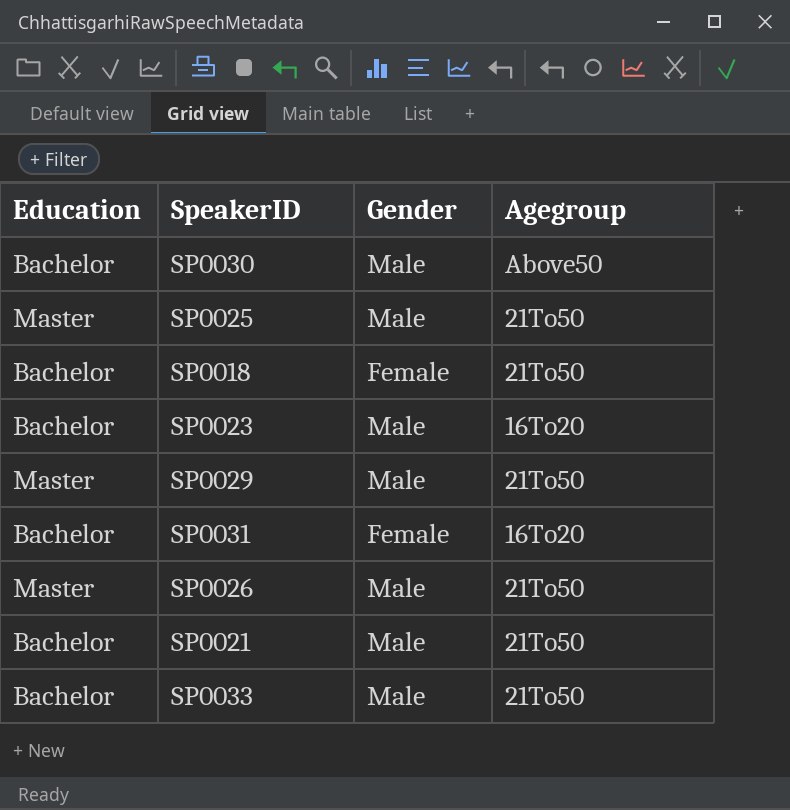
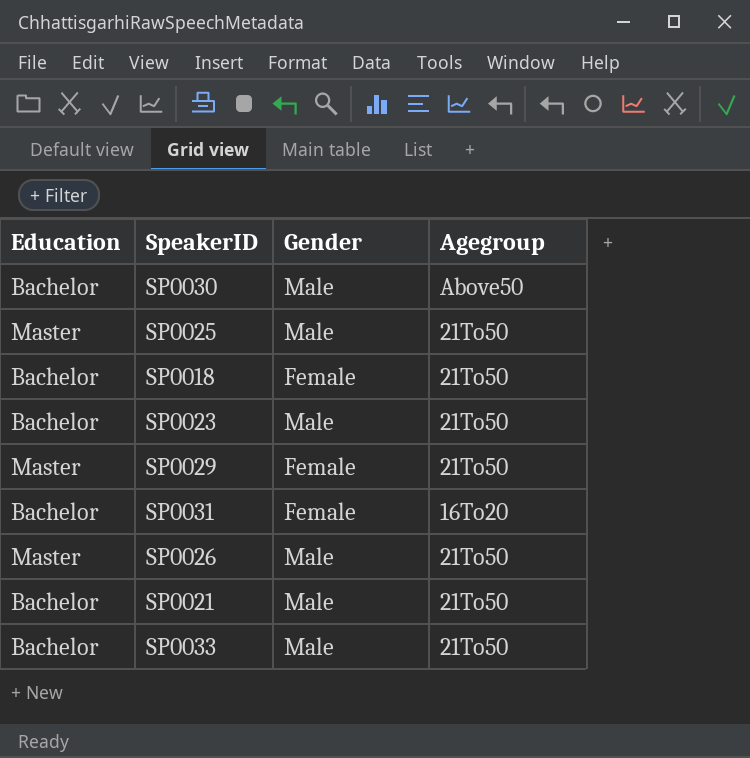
SP0023 | Agegroup: 16To20 -> 21To50
SP0029 | Gender: Male -> Female

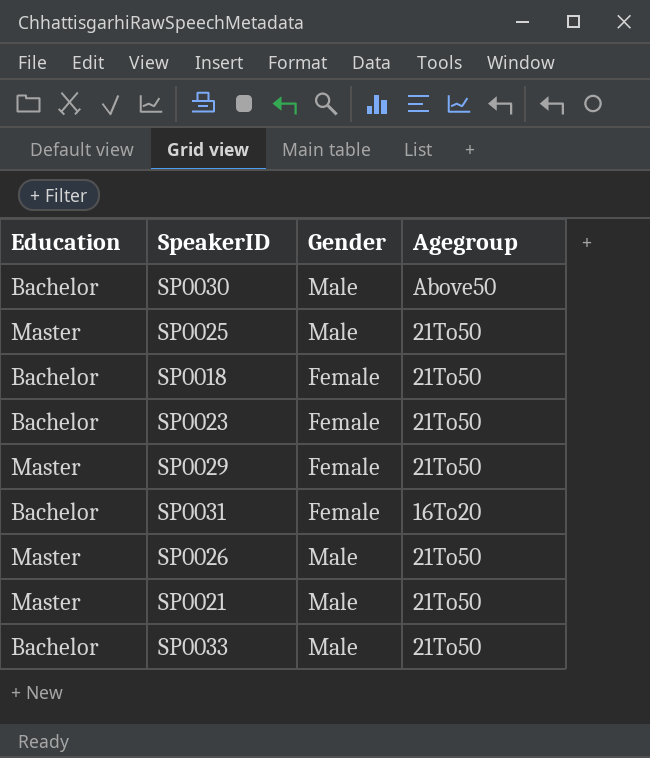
SP0023 | Gender: Male -> Female
SP0021 | Education: Bachelor -> Master

